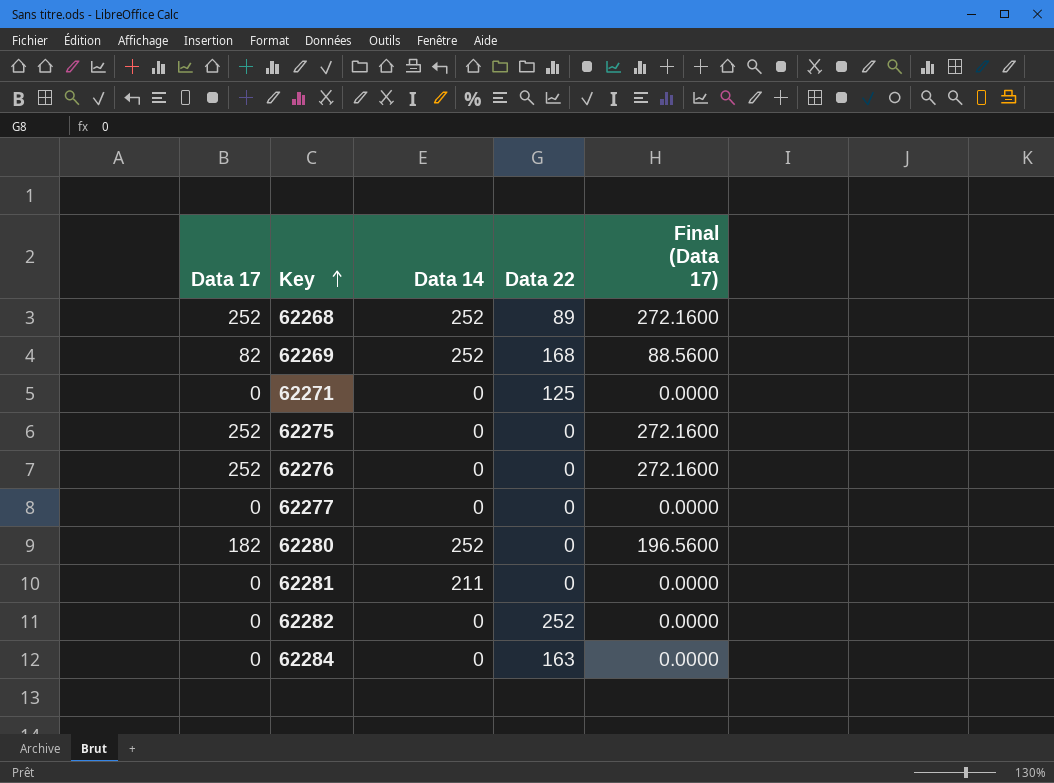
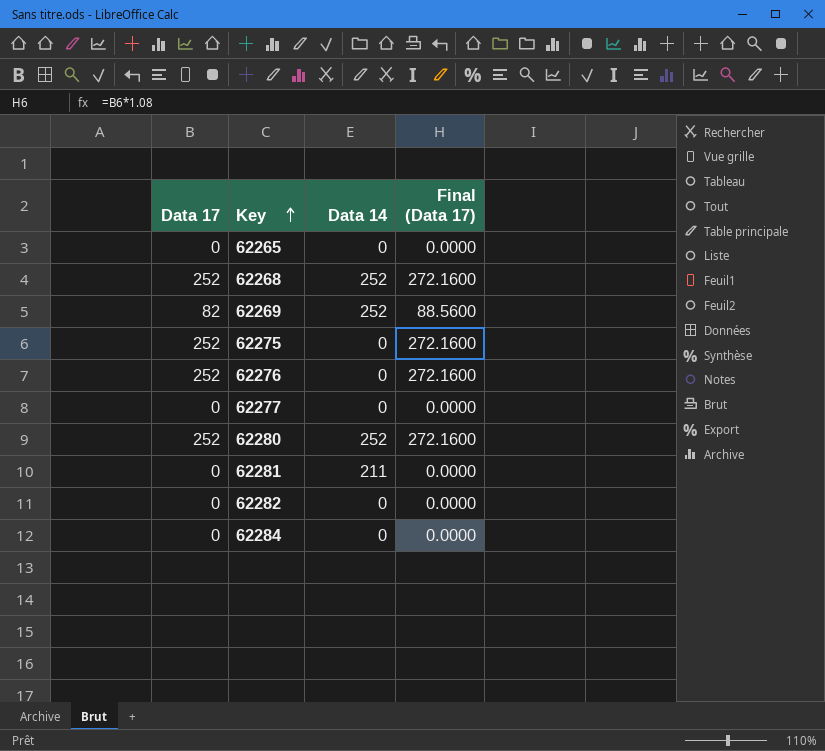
column Data 22 | position: 4 -> none
row 62271: 0 | 0 | 125 | 0.0000 -> none
row 62265: none -> 0 | 0 | 0.0000
62280 | Data 17: 182 -> 252
62280 | Final (Data 17): 196.5600 -> 272.1600

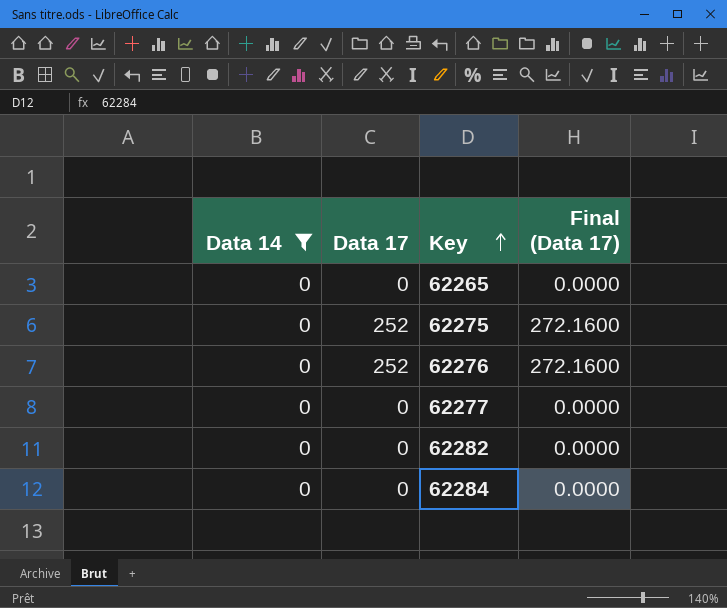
filter: none -> Data 14 = 0
column Data 14 | position: 3 -> 1

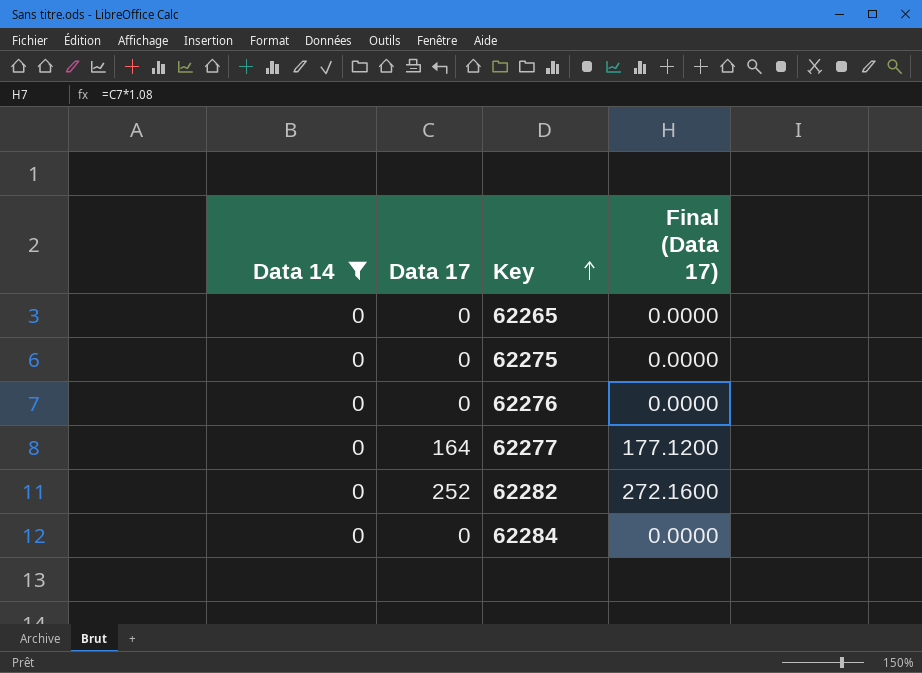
62275 | Data 17: 252 -> 0
62275 | Final (Data 17): 272.1600 -> 0.0000
62276 | Data 17: 252 -> 0
62276 | Final (Data 17): 272.1600 -> 0.0000
62277 | Data 17: 0 -> 164
62277 | Final (Data 17): 0.0000 -> 177.1200
62282 | Data 17: 0 -> 252
62282 | Final (Data 17): 0.0000 -> 272.1600

